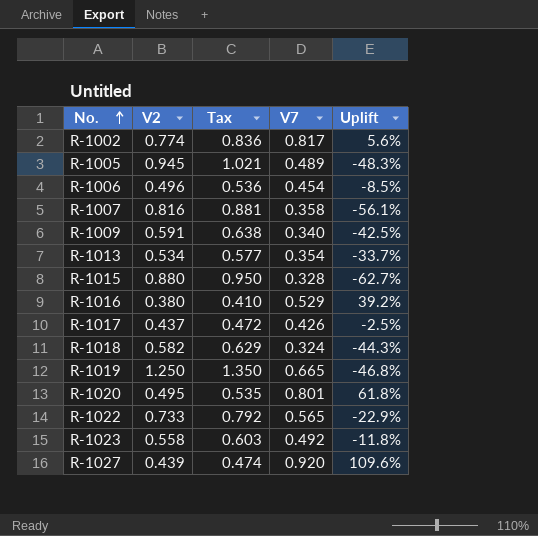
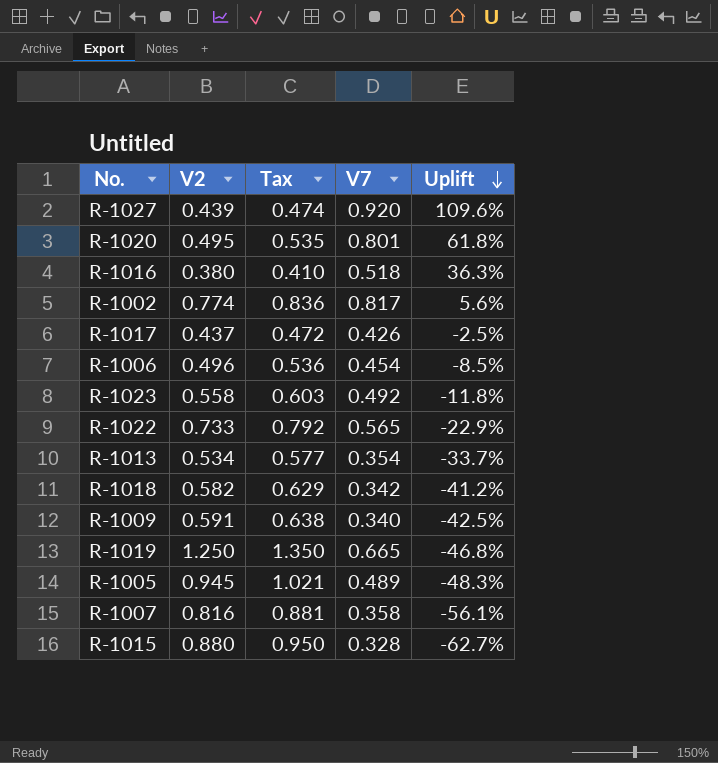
row order: No. ascending -> Uplift descending
R-1016 | V7: 0.529 -> 0.518
R-1016 | Uplift: 39.2% -> 36.3%
R-1018 | V7: 0.324 -> 0.342
R-1018 | Uplift: -44.3% -> -41.2%

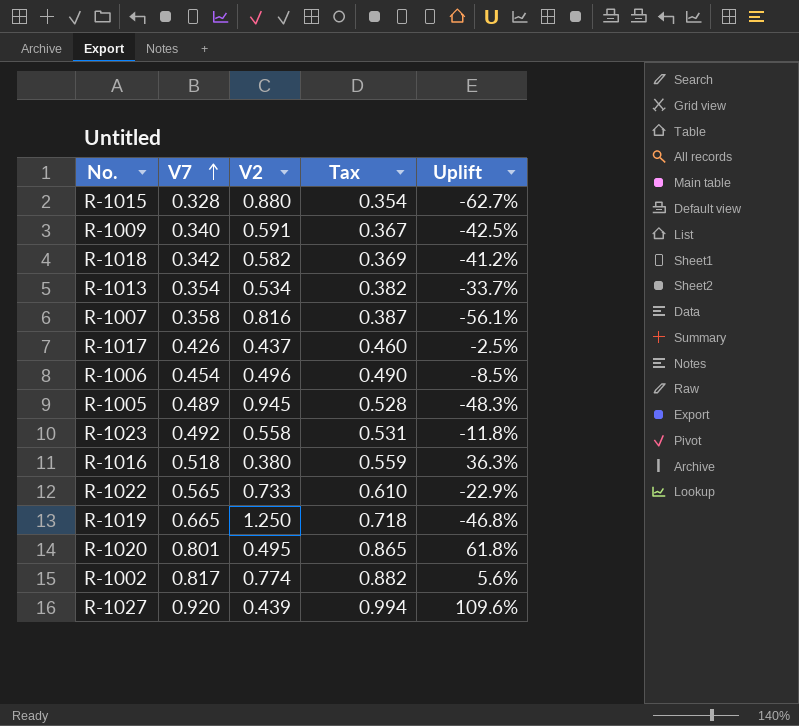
row order: Uplift descending -> V7 ascending
column V7 | position: 4 -> 2
column Tax | formula: [V2] * 1.08 -> [V7] * 1.08

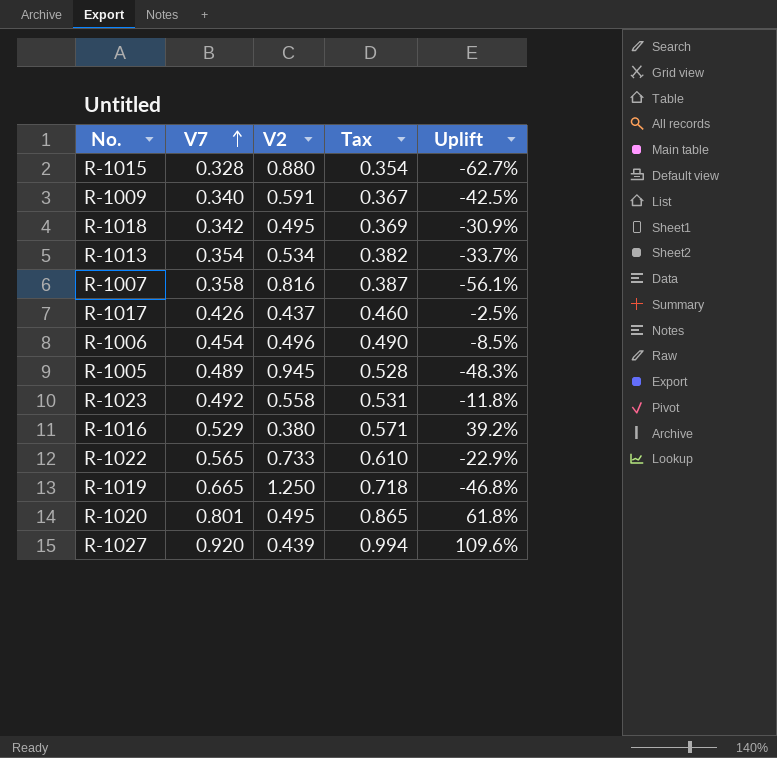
row R-1002: 0.817 | 0.774 | 0.882 | 5.6% -> none
R-1018 | V2: 0.582 -> 0.495
R-1018 | Uplift: -41.2% -> -30.9%
R-1016 | V7: 0.518 -> 0.529
R-1016 | Tax: 0.559 -> 0.571
R-1016 | Uplift: 36.3% -> 39.2%

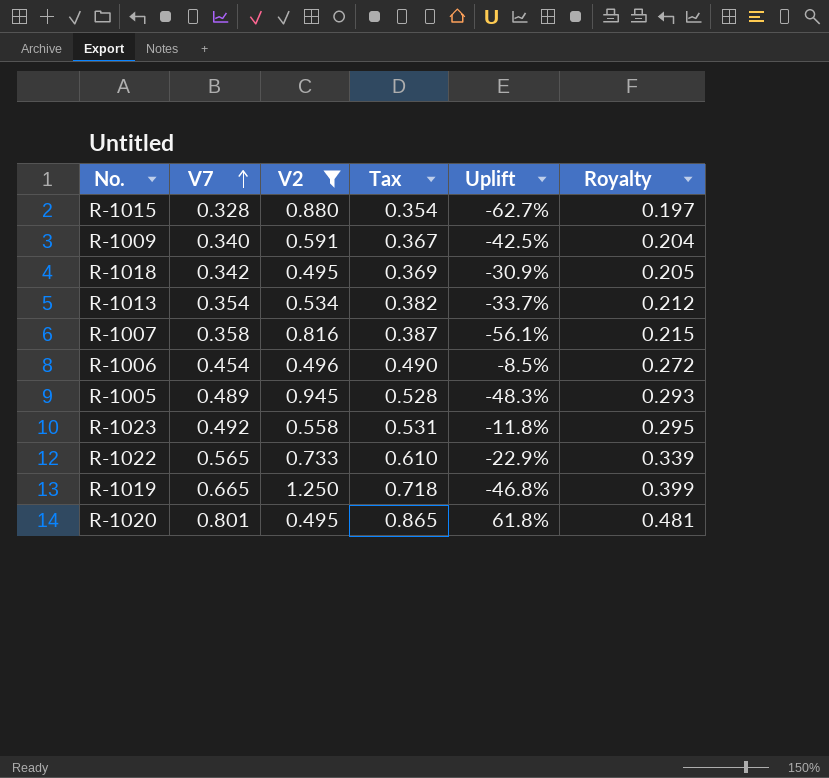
filter: none -> V2 >= 0.495
column Royalty | formula: none -> [V7] * 0.6

